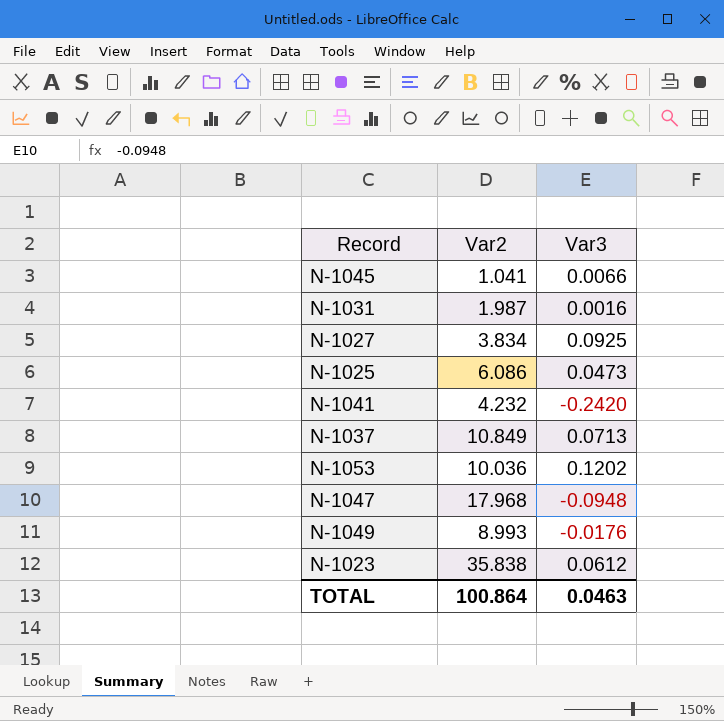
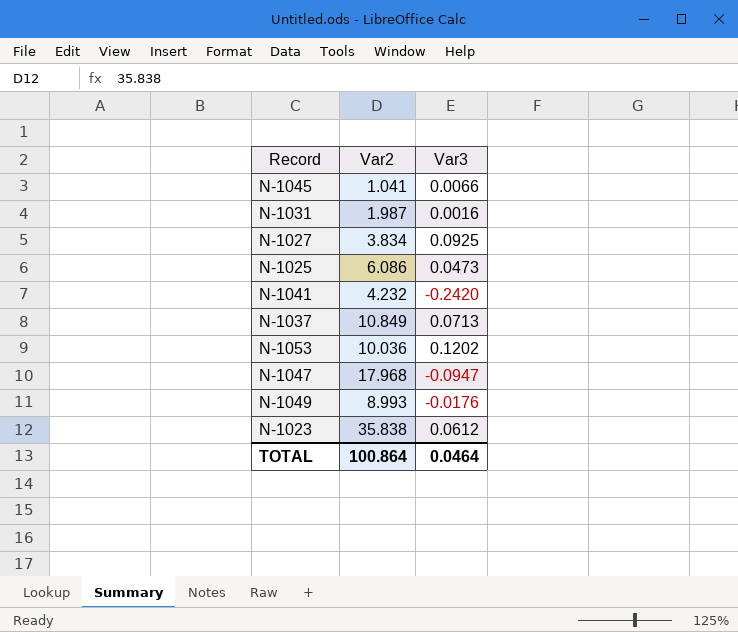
N-1047 | Var3: -0.0948 -> -0.0947
TOTAL | Var3: 0.0463 -> 0.0464

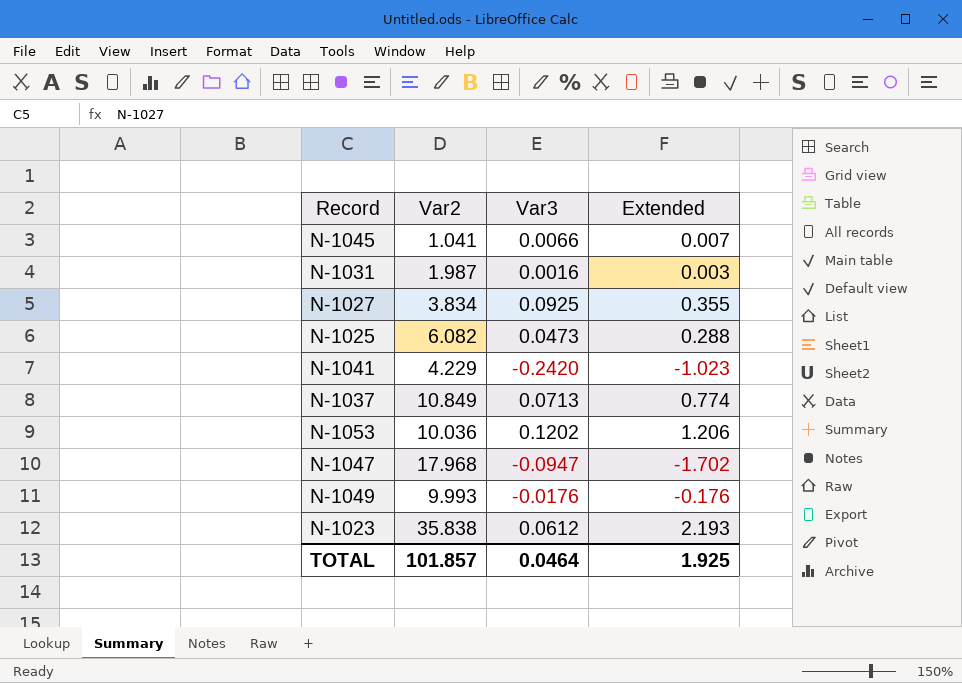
column Extended | formula: none -> [Var2] * [Var3]
N-1025 | Var2: 6.086 -> 6.082
N-1041 | Var2: 4.232 -> 4.229
N-1049 | Var2: 8.993 -> 9.993
TOTAL | Var2: 100.864 -> 101.857

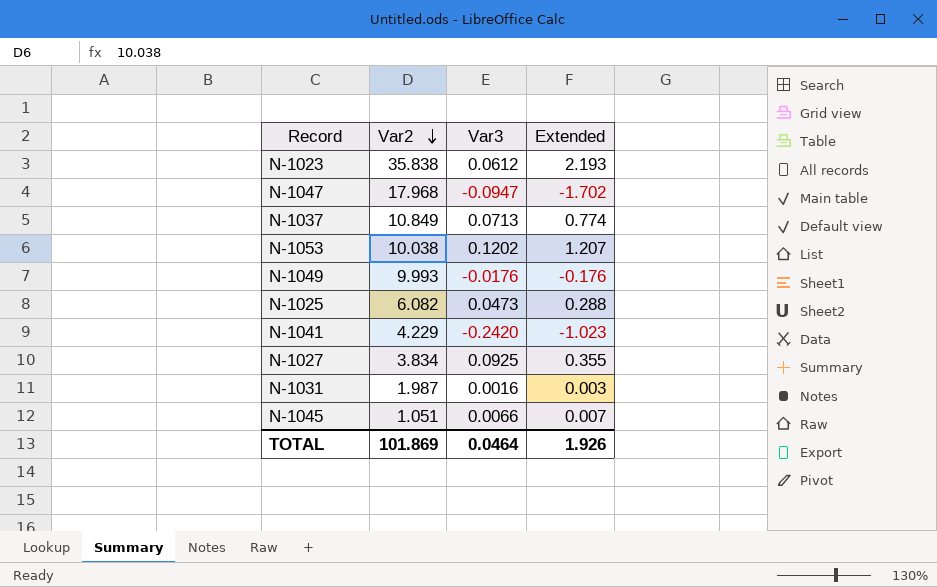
row order: none -> Var2 descending
N-1053 | Var2: 10.036 -> 10.038
N-1053 | Extended: 1.206 -> 1.207
N-1045 | Var2: 1.041 -> 1.051
TOTAL | Var2: 101.857 -> 101.869
TOTAL | Extended: 1.925 -> 1.926

